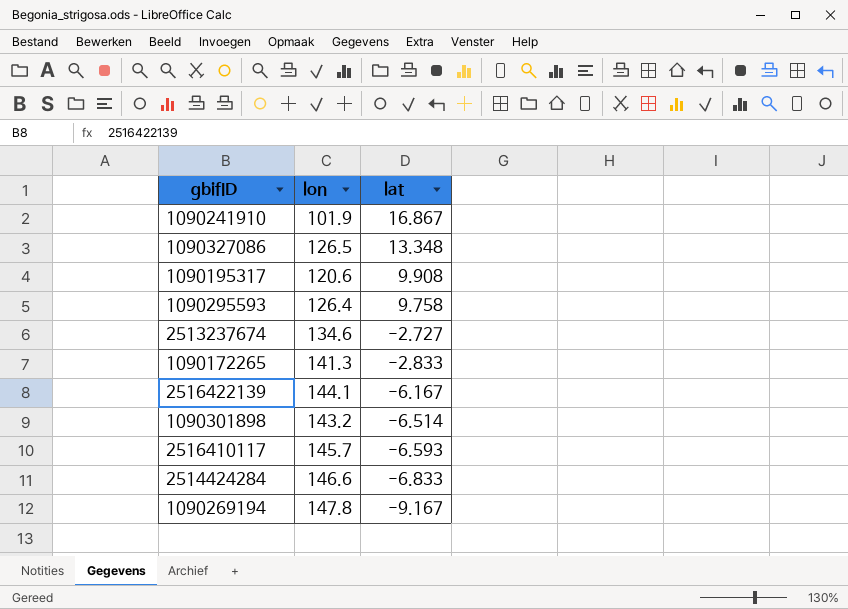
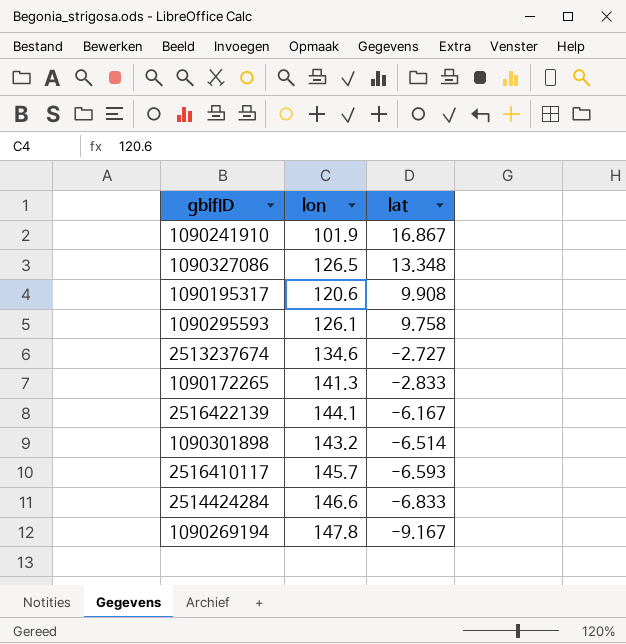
1090295593 | lon: 126.4 -> 126.1

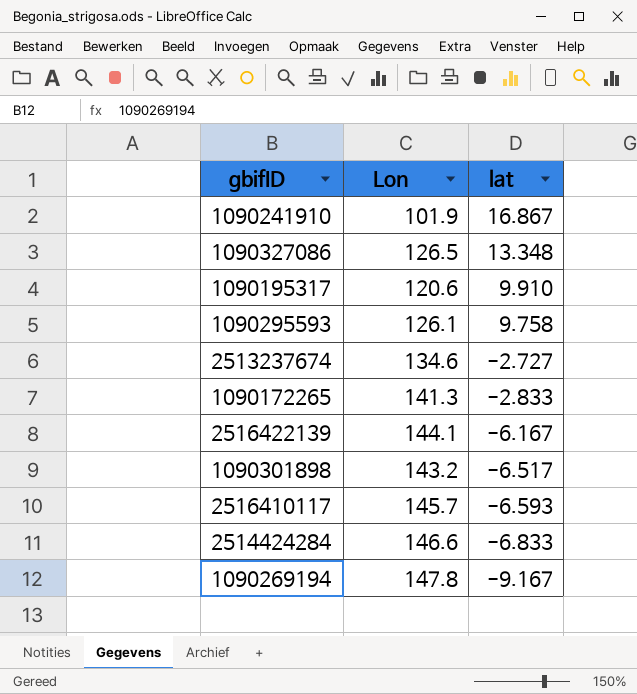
column name: lon -> Lon
1090195317 | lat: 9.908 -> 9.910
1090301898 | lat: -6.514 -> -6.517

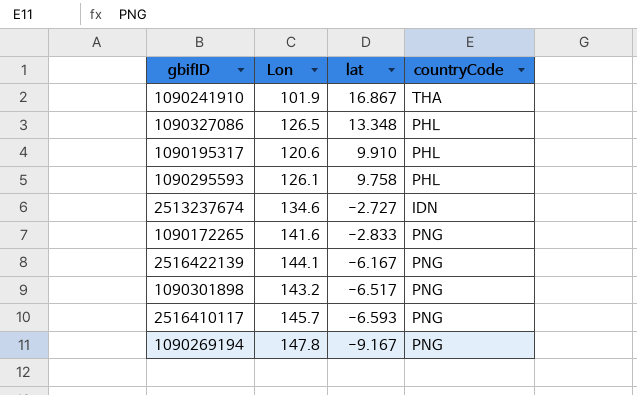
column countryCode | position: none -> 4
row 2514424284: 146.6 | -6.833 -> none
1090172265 | Lon: 141.3 -> 141.6

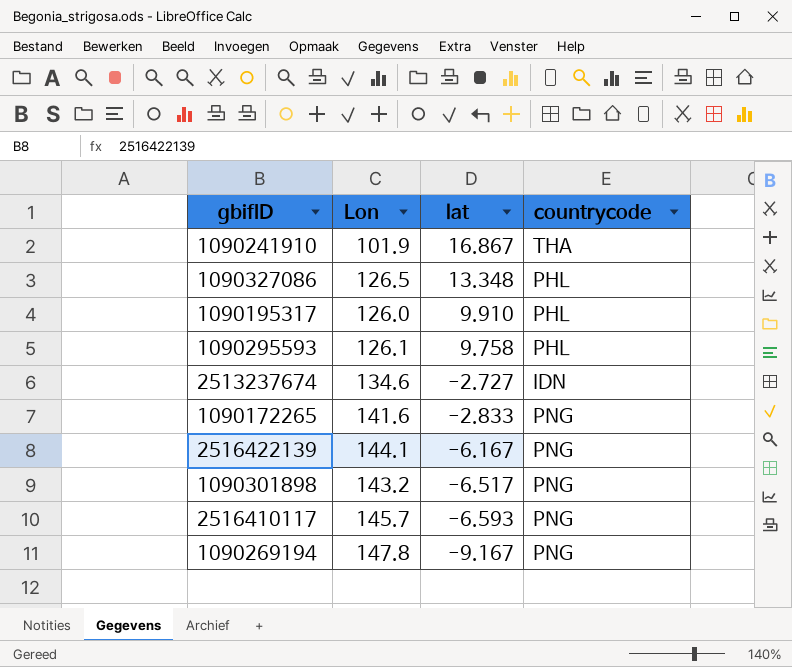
column name: countryCode -> countrycode
1090195317 | Lon: 120.6 -> 126.0

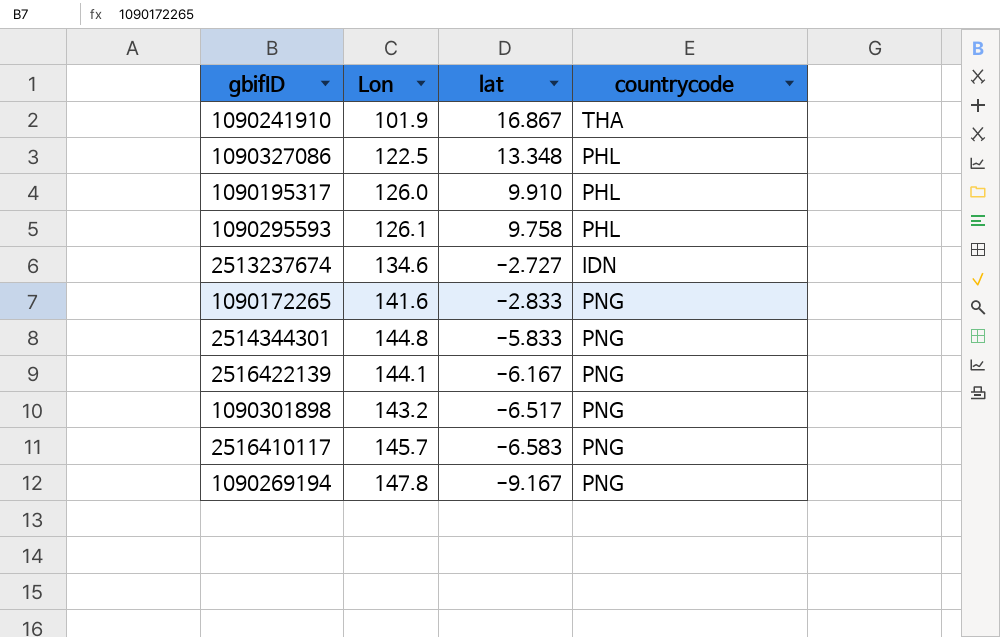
1090327086 | Lon: 126.5 -> 122.5
row 2514344301: none -> 144.8 | -5.833 | PNG
2516410117 | lat: -6.593 -> -6.583

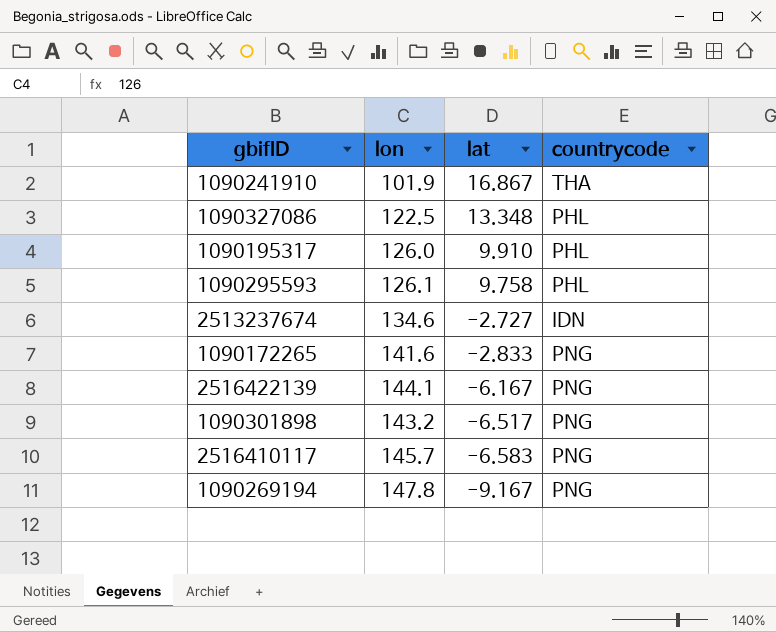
column name: Lon -> lon
row 2514344301: 144.8 | -5.833 | PNG -> none

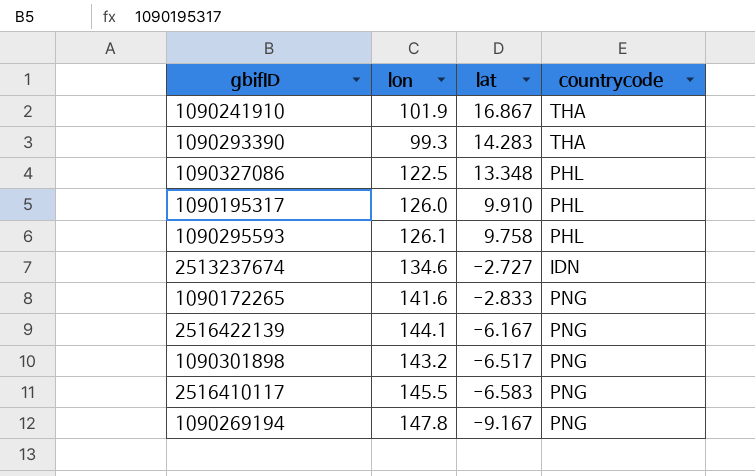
row 1090293390: none -> 99.3 | 14.283 | THA
2516410117 | lon: 145.7 -> 145.5

